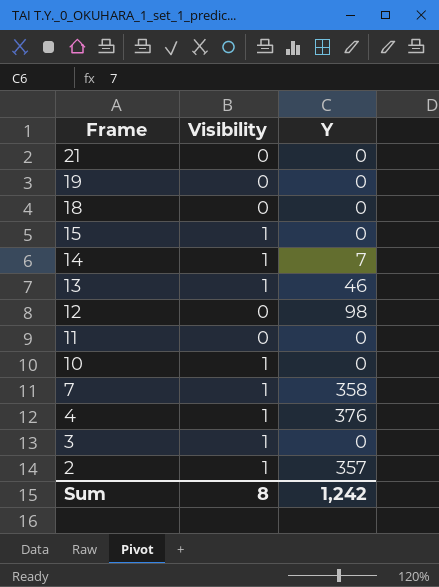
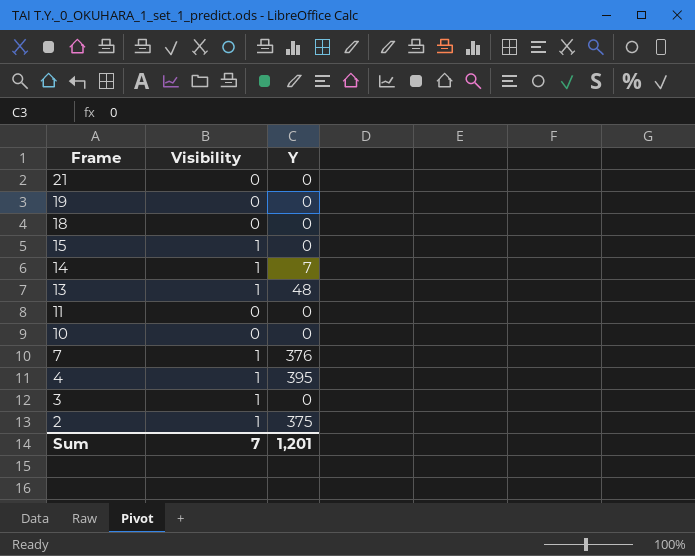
row 12: 0 | 98 -> none
13 | Y: 46 -> 48
10 | Visibility: 1 -> 0
7 | Y: 358 -> 376
4 | Y: 376 -> 395
2 | Y: 357 -> 375
Sum | Visibility: 8 -> 7
Sum | Y: 1,242 -> 1,201

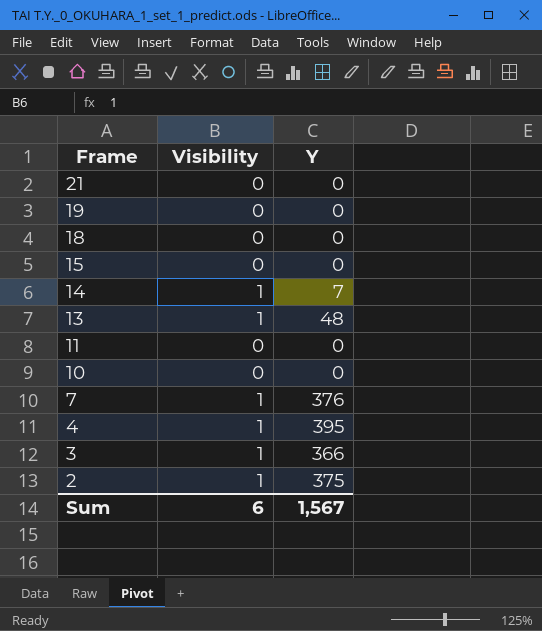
15 | Visibility: 1 -> 0
3 | Y: 0 -> 366
Sum | Visibility: 7 -> 6
Sum | Y: 1,201 -> 1,567

